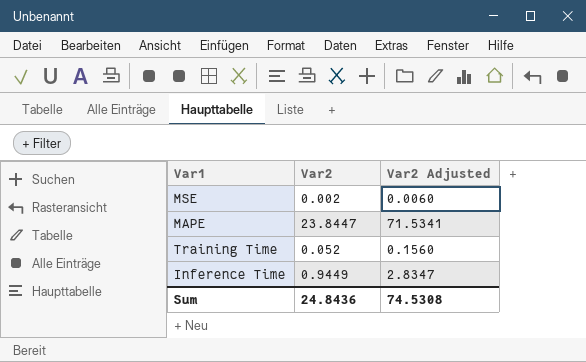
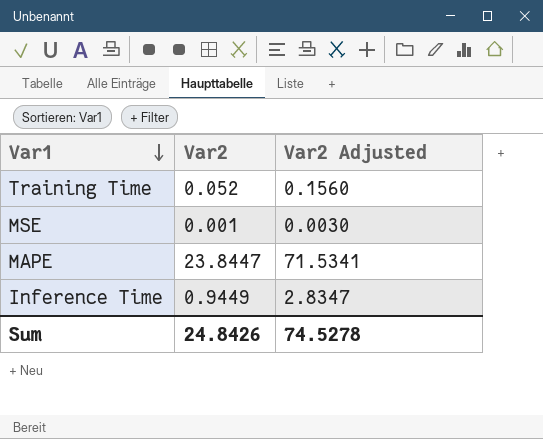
row order: none -> Var1 descending
MSE | Var2: 0.002 -> 0.001
MSE | Var2 Adjusted: 0.0060 -> 0.0030
Sum | Var2: 24.8436 -> 24.8426
Sum | Var2 Adjusted: 74.5308 -> 74.5278

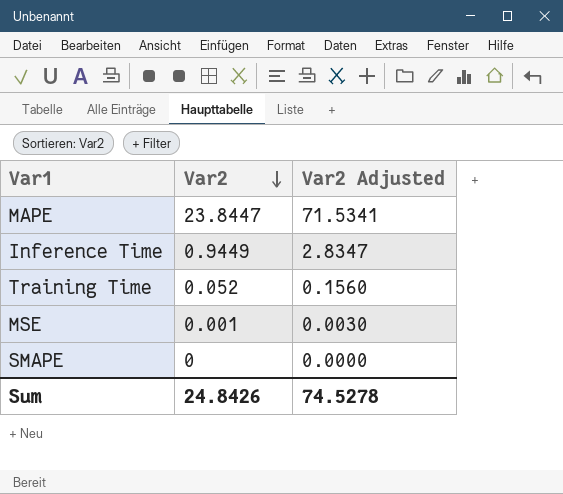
row order: Var1 descending -> Var2 descending
row SMAPE: none -> 0 | 0.0000

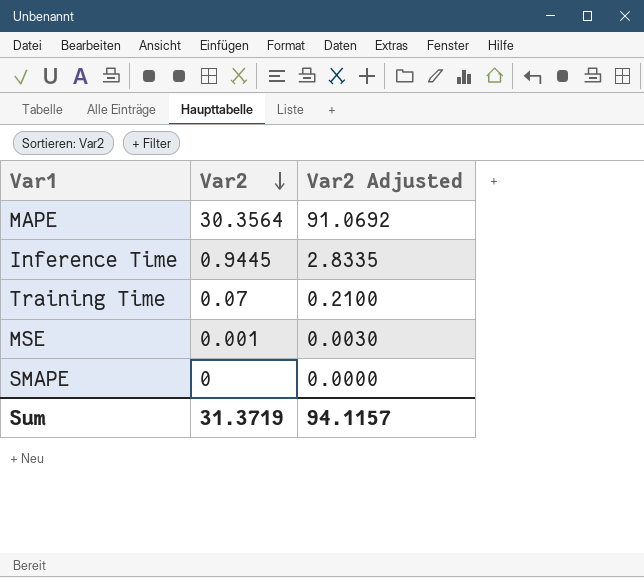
MAPE | Var2: 23.8447 -> 30.3564
MAPE | Var2 Adjusted: 71.5341 -> 91.0692
Inference Time | Var2: 0.9449 -> 0.9445
Inference Time | Var2 Adjusted: 2.8347 -> 2.8335
Training Time | Var2: 0.052 -> 0.07
Training Time | Var2 Adjusted: 0.1560 -> 0.2100
Sum | Var2: 24.8426 -> 31.3719
Sum | Var2 Adjusted: 74.5278 -> 94.1157

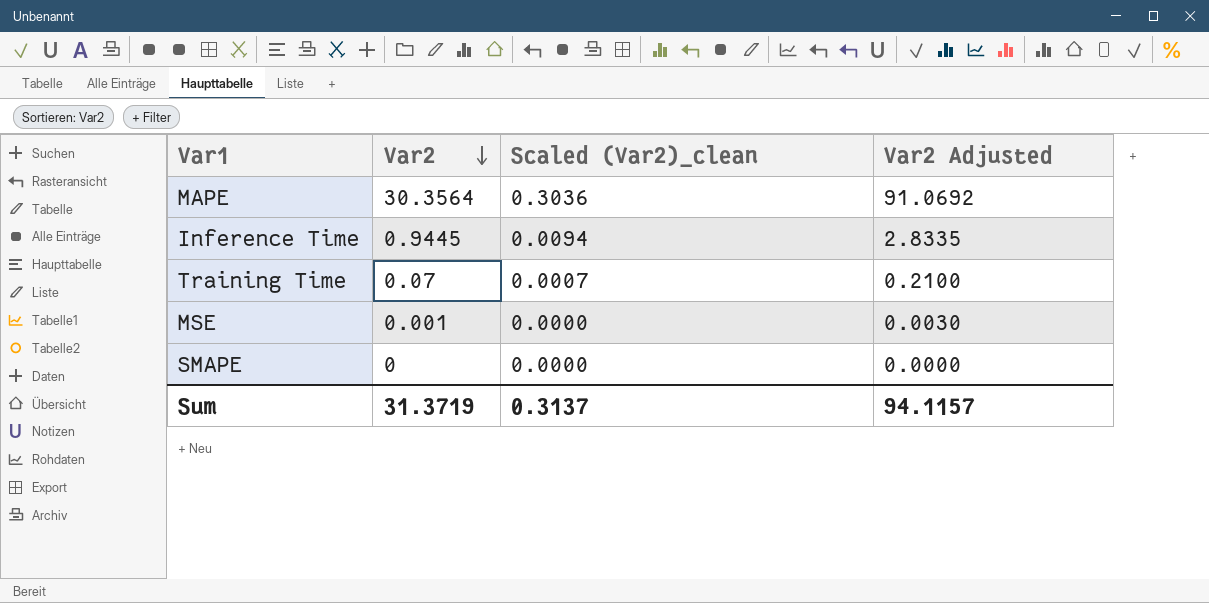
column Scaled (Var2)_clean | formula: none -> [Var2] * 0.01

